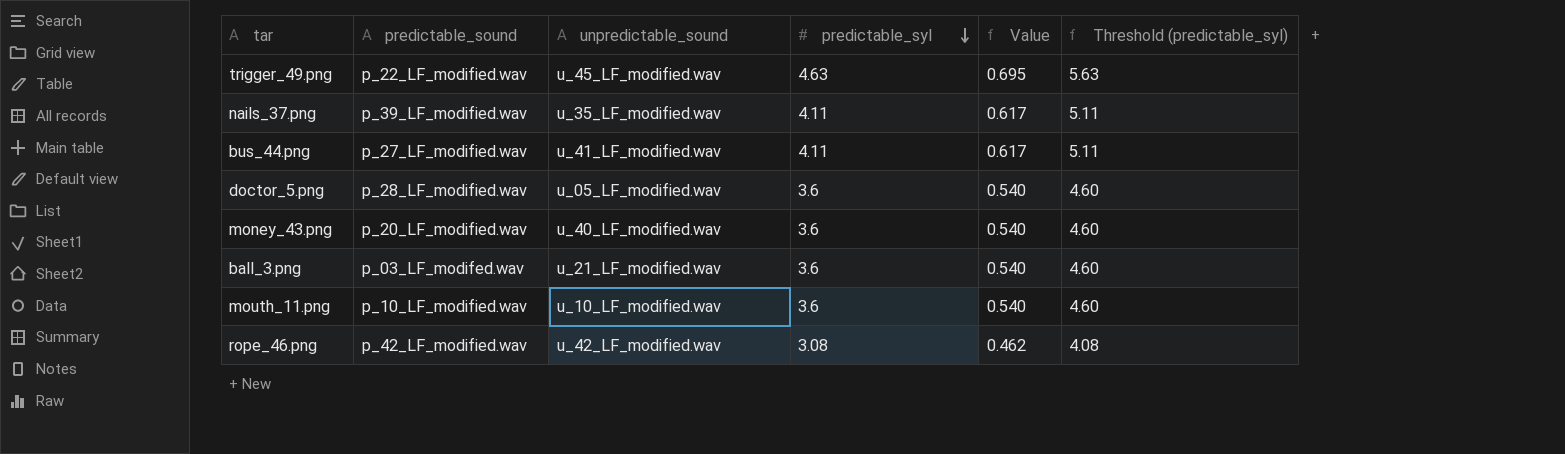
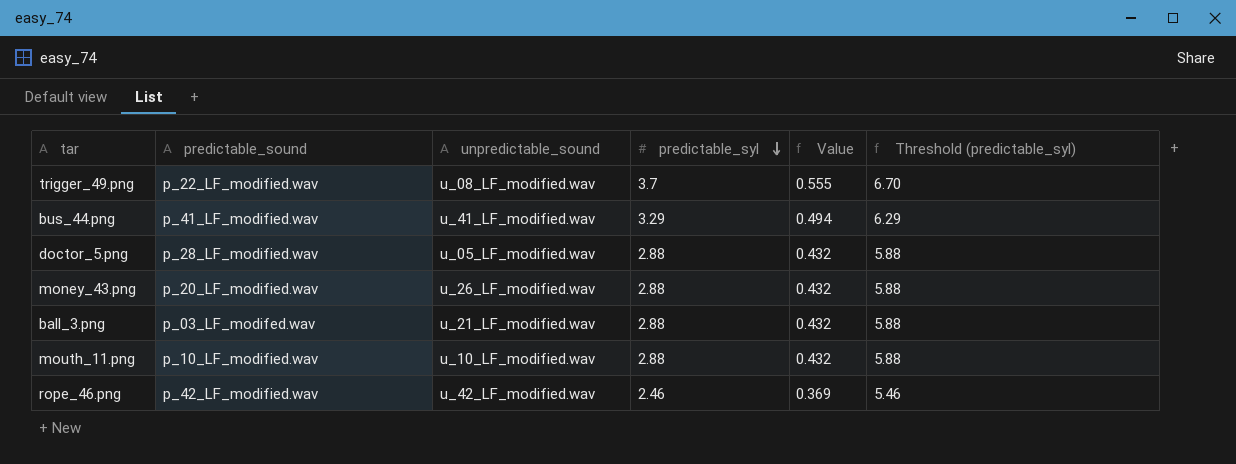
column Threshold (predictable_syl) | formula: [predictable_syl] + 1 -> [predictable_syl] + 3
row nails_37.png: p_39_LF_modified.wav | u_35_LF_modified.wav | 4.11 | 0.617 | 5.11 -> none
trigger_49.png | unpredictable_sound: u_45_LF_modified.wav -> u_08_LF_modified.wav
trigger_49.png | predictable_syl: 4.63 -> 3.7
trigger_49.png | Value: 0.695 -> 0.555
bus_44.png | predictable_sound: p_27_LF_modified.wav -> p_41_LF_modified.wav
bus_44.png | predictable_syl: 4.11 -> 3.29
bus_44.png | Value: 0.617 -> 0.494
doctor_5.png | predictable_syl: 3.6 -> 2.88
doctor_5.png | Value: 0.540 -> 0.432
money_43.png | unpredictable_sound: u_40_LF_modified.wav -> u_26_LF_modified.wav
money_43.png | predictable_syl: 3.6 -> 2.88
money_43.png | Value: 0.540 -> 0.432
ball_3.png | predictable_syl: 3.6 -> 2.88
ball_3.png | Value: 0.540 -> 0.432
mouth_11.png | predictable_syl: 3.6 -> 2.88
mouth_11.png | Value: 0.540 -> 0.432
rope_46.png | predictable_syl: 3.08 -> 2.46
rope_46.png | Value: 0.462 -> 0.369

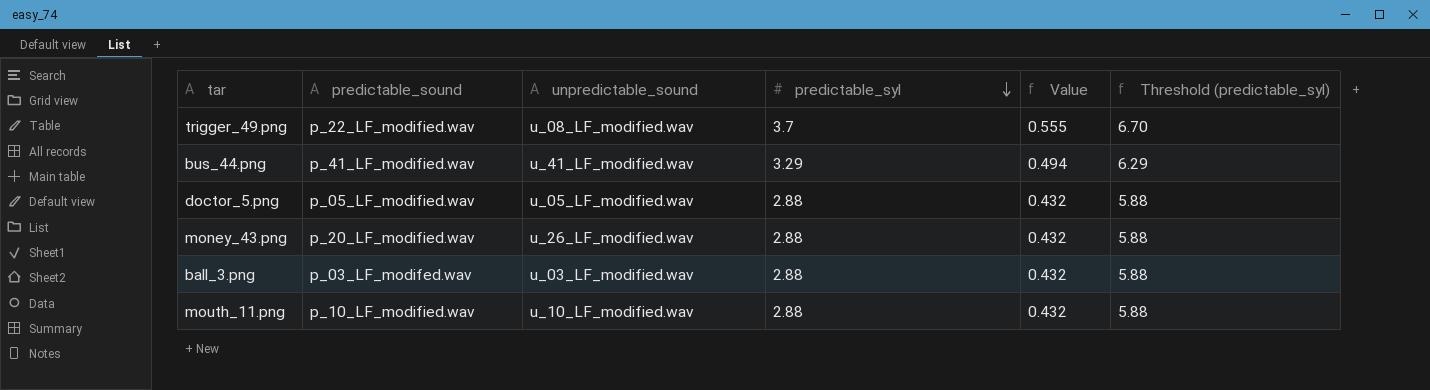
row rope_46.png: p_42_LF_modified.wav | u_42_LF_modified.wav | 2.46 | 0.369 | 5.46 -> none
doctor_5.png | predictable_sound: p_28_LF_modified.wav -> p_05_LF_modified.wav
ball_3.png | unpredictable_sound: u_21_LF_modified.wav -> u_03_LF_modified.wav

